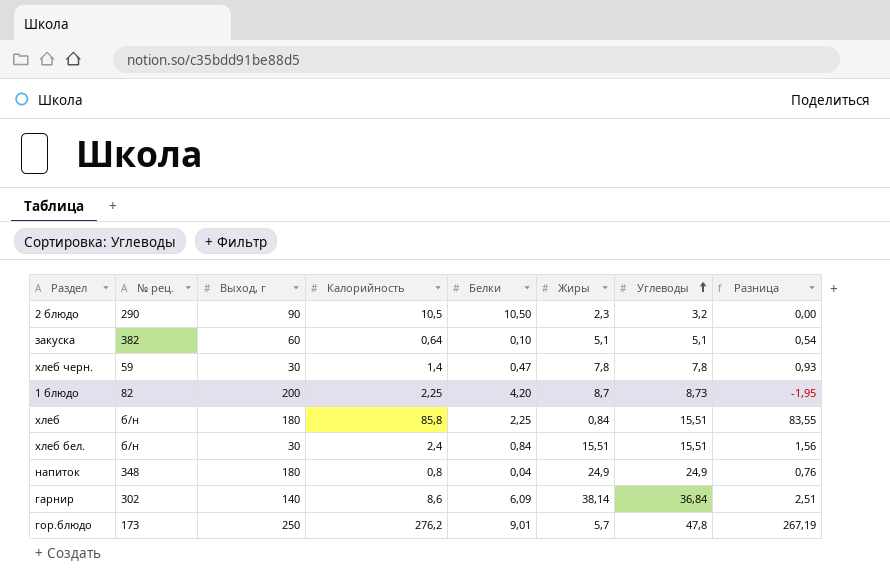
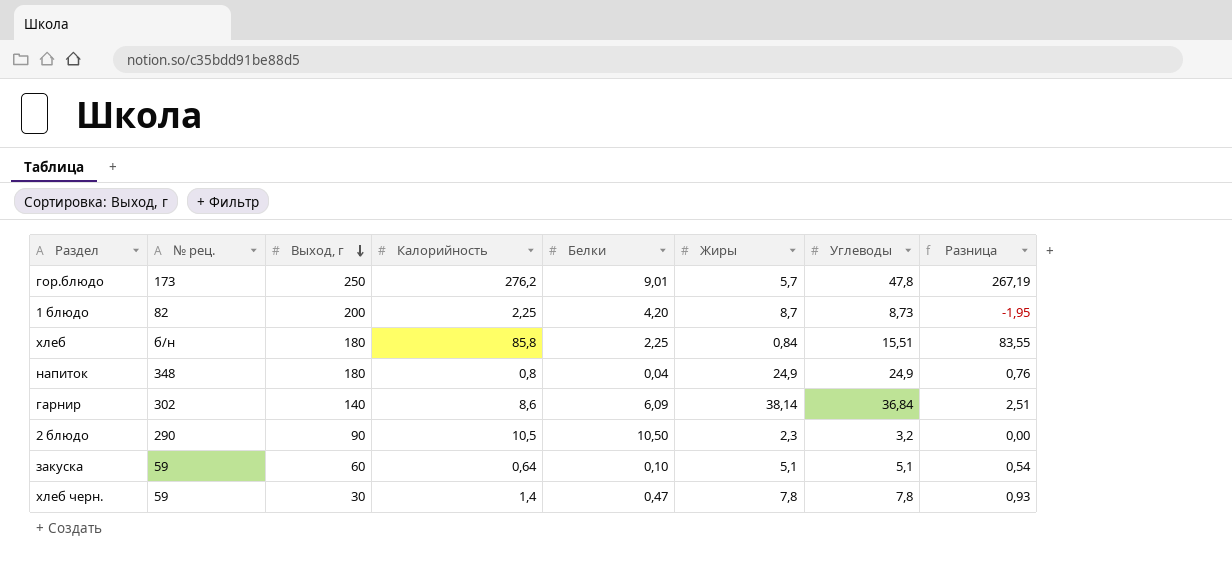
row order: Углеводы ascending -> Выход, г descending
row хлеб бел.: б/н | 30 | 2,4 | 0,84 | 15,51 | 15,51 | 1,56 -> none
закуска | № рец.: 382 -> 59

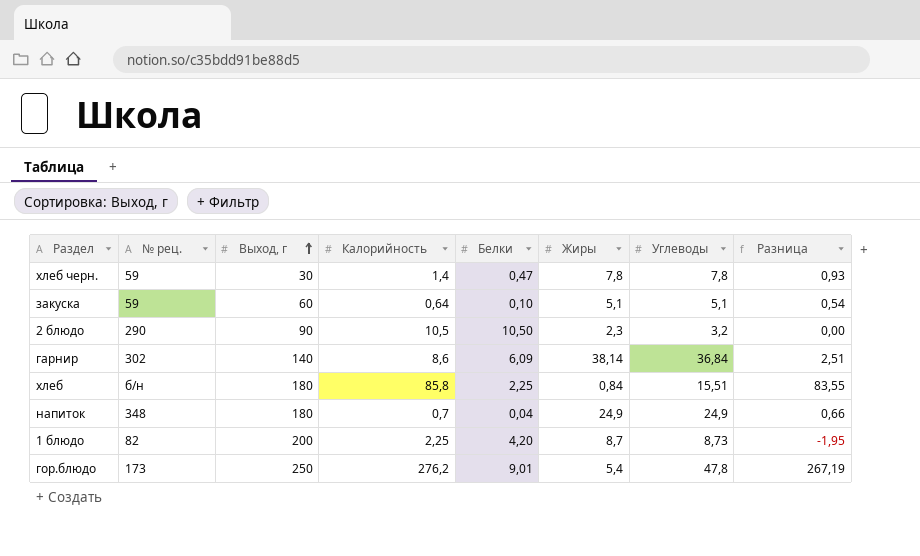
row order: Выход, г descending -> Выход, г ascending
напиток | Калорийность: 0,8 -> 0,7
напиток | Разница: 0,76 -> 0,66
гор.блюдо | Жиры: 5,7 -> 5,4

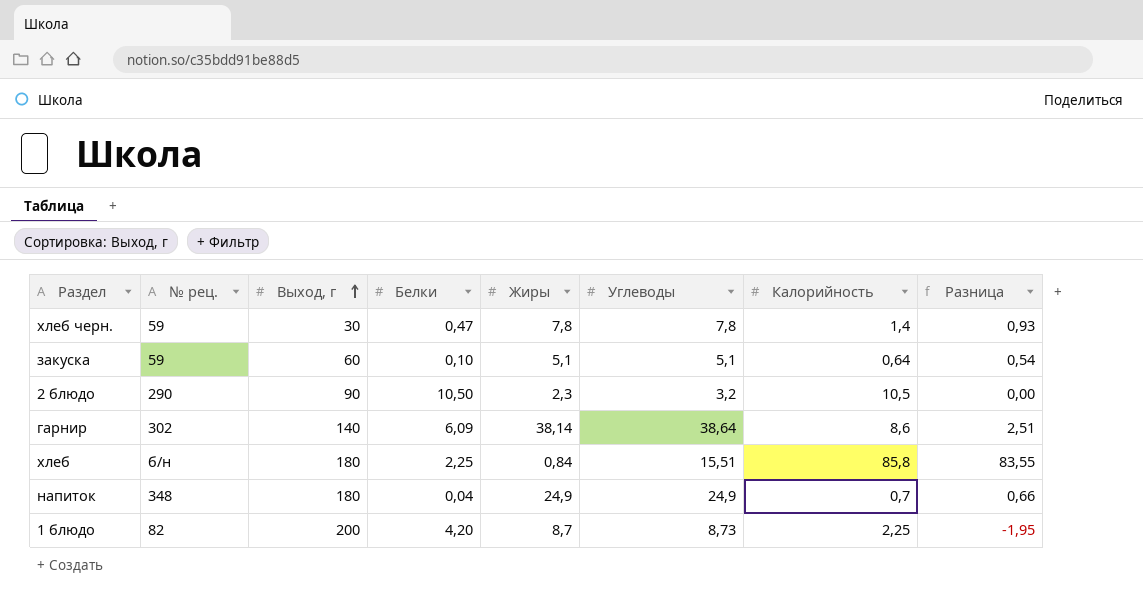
column Калорийность | position: 4 -> 7
row гор.блюдо: 173 | 250 | 276,2 | 9,01 | 5,4 | 47,8 | 267,19 -> none
гарнир | Углеводы: 36,84 -> 38,64

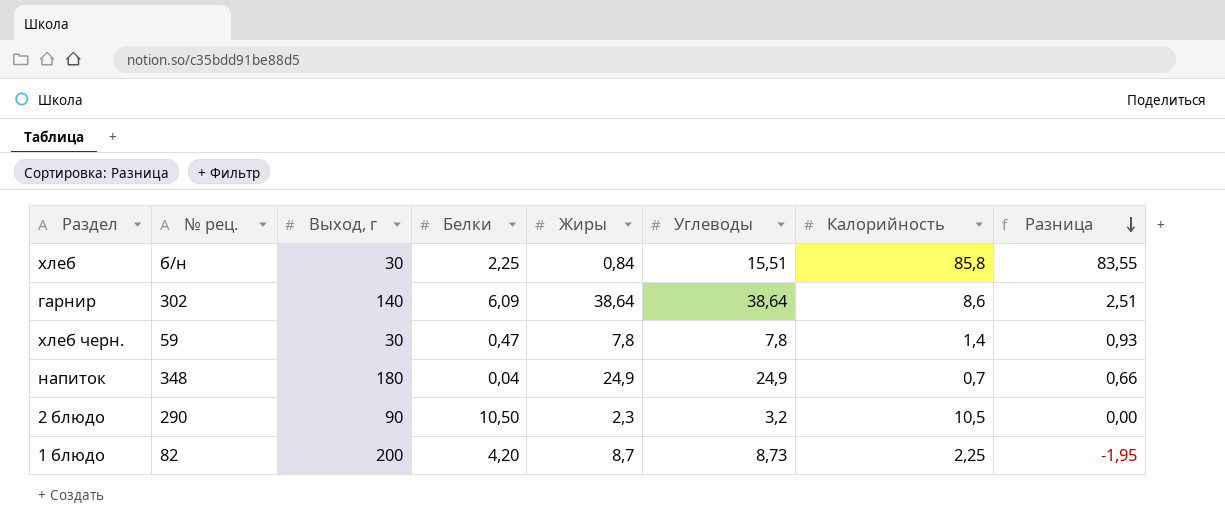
row order: Выход, г ascending -> Разница descending
row закуска: 59 | 60 | 0,10 | 5,1 | 5,1 | 0,64 | 0,54 -> none
хлеб | Выход, г: 180 -> 30
гарнир | Жиры: 38,14 -> 38,64

